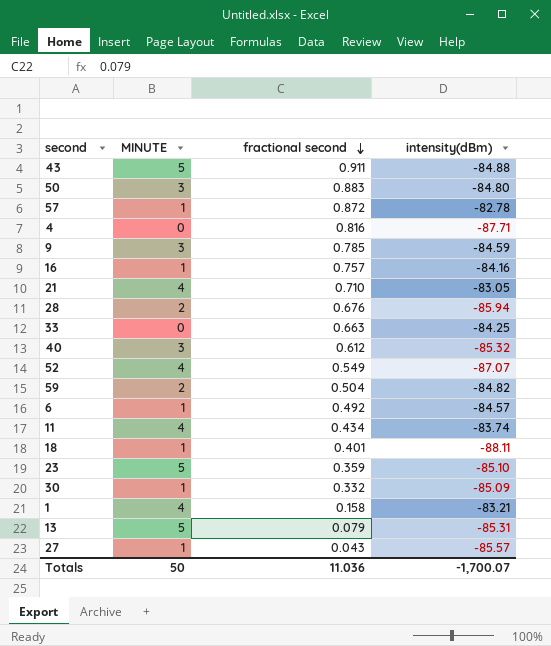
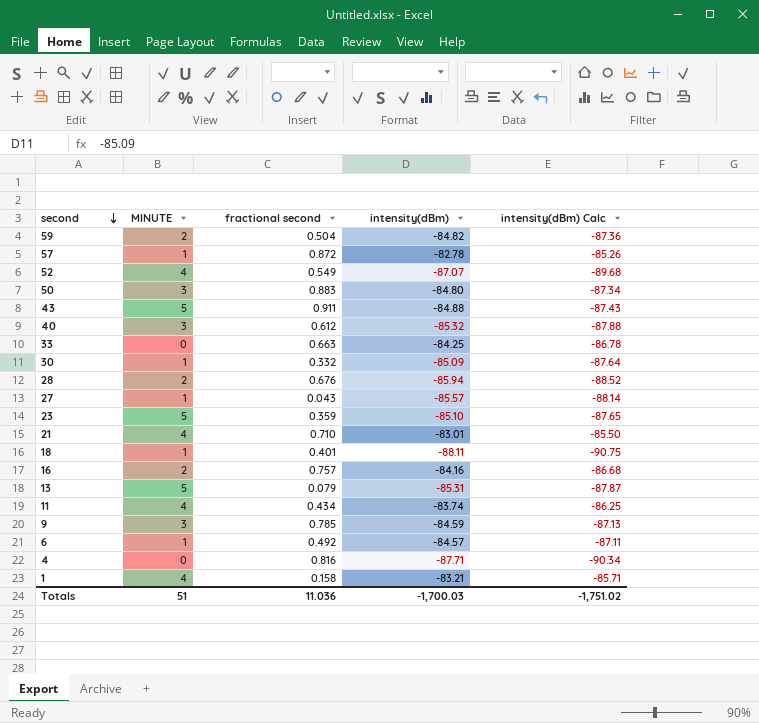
row order: fractional second descending -> second descending
column intensity(dBm) Calc | formula: none -> [intensity(dBm)] * 1.03
21 | intensity(dBm): -83.05 -> -83.01
16 | MINUTE: 1 -> 2
Totals | MINUTE: 50 -> 51
Totals | intensity(dBm): -1,700.07 -> -1,700.03

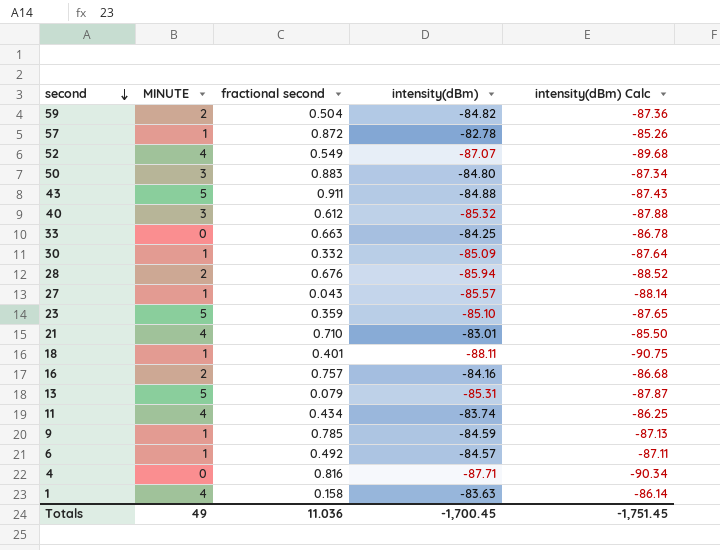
9 | MINUTE: 3 -> 1
1 | intensity(dBm): -83.21 -> -83.63
1 | intensity(dBm) Calc: -85.71 -> -86.14
Totals | MINUTE: 51 -> 49
Totals | intensity(dBm): -1,700.03 -> -1,700.45
Totals | intensity(dBm) Calc: -1,751.02 -> -1,751.45

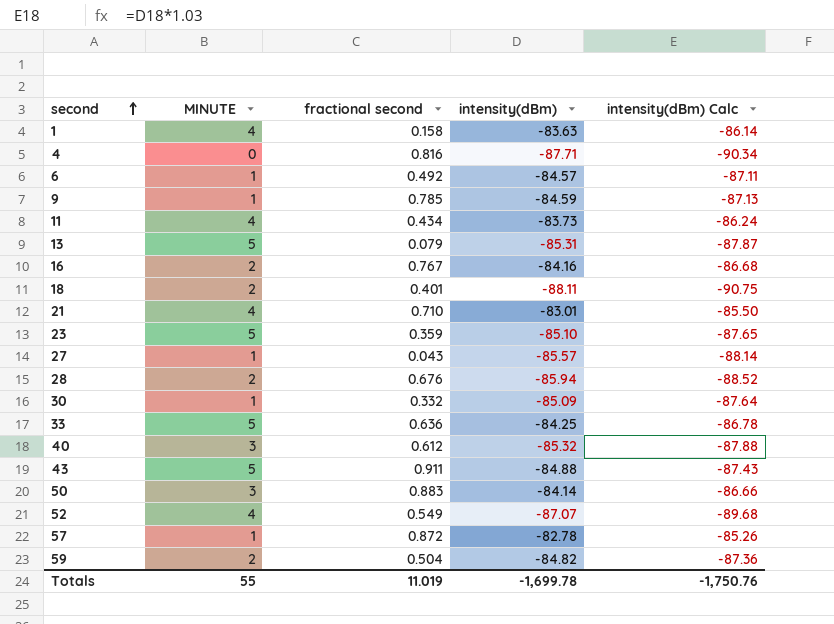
row order: second descending -> second ascending
11 | intensity(dBm): -83.74 -> -83.73
11 | intensity(dBm) Calc: -86.25 -> -86.24
16 | fractional second: 0.757 -> 0.767
18 | MINUTE: 1 -> 2
33 | MINUTE: 0 -> 5
33 | fractional second: 0.663 -> 0.636
50 | intensity(dBm): -84.80 -> -84.14
50 | intensity(dBm) Calc: -87.34 -> -86.66
Totals | MINUTE: 49 -> 55
Totals | fractional second: 11.036 -> 11.019
Totals | intensity(dBm): -1,700.45 -> -1,699.78
Totals | intensity(dBm) Calc: -1,751.45 -> -1,750.76

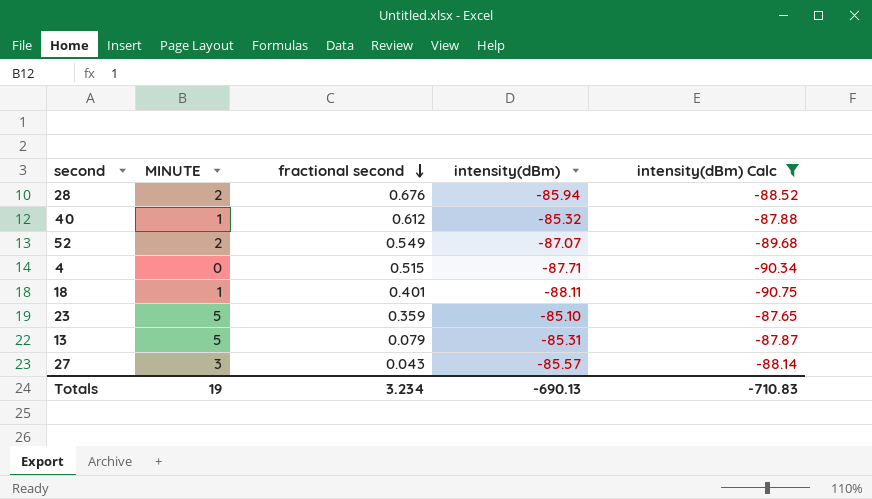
filter: none -> intensity(dBm) Calc <= -87.65
row order: second ascending -> fractional second descending
40 | MINUTE: 3 -> 1
52 | MINUTE: 4 -> 2
4 | fractional second: 0.816 -> 0.515
18 | MINUTE: 2 -> 1
27 | MINUTE: 1 -> 3
Totals | MINUTE: 55 -> 19
Totals | fractional second: 11.019 -> 3.234
Totals | intensity(dBm): -1,699.78 -> -690.13
Totals | intensity(dBm) Calc: -1,750.76 -> -710.83

